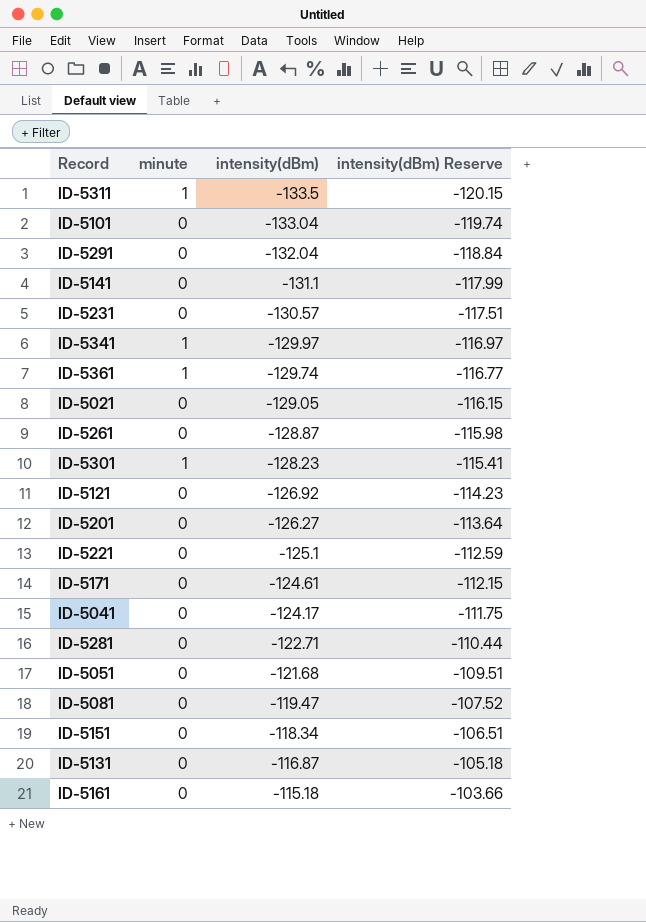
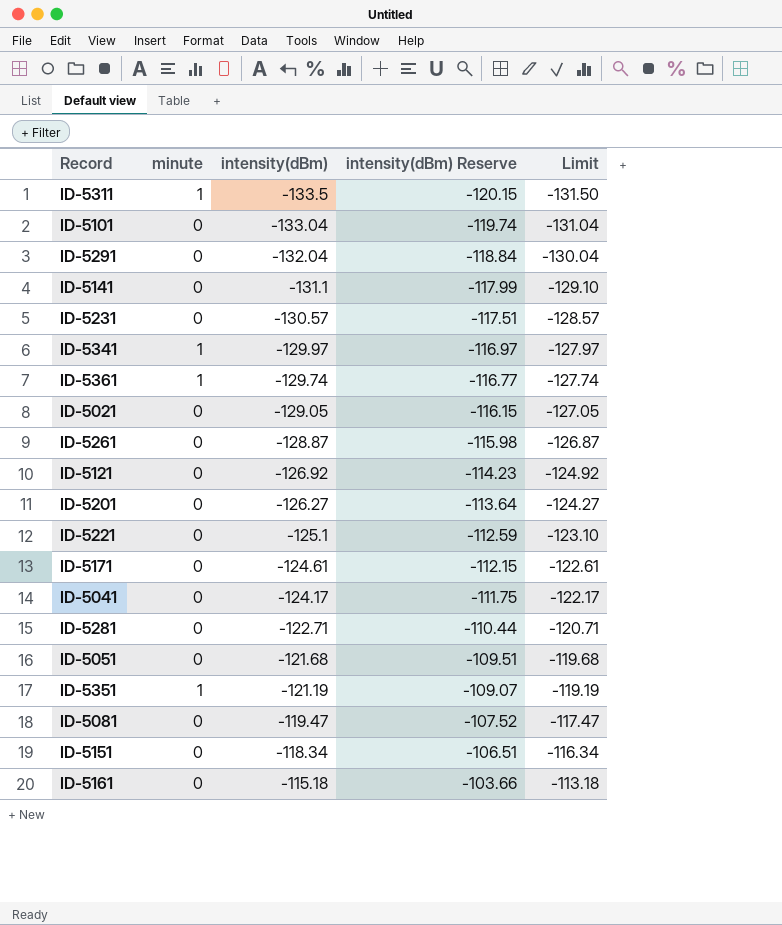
column Limit | formula: none -> [intensity(dBm)] + 2
row ID-5301: 1 | -128.23 | -115.41 -> none
row ID-5131: 0 | -116.87 | -105.18 -> none
row ID-5351: none -> 1 | -121.19 | -109.07 | -119.19

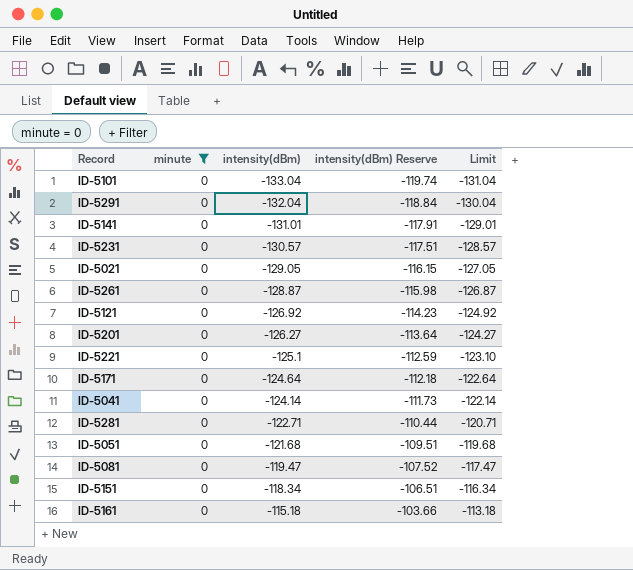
filter: none -> minute = 0
ID-5141 | intensity(dBm): -131.1 -> -131.01
ID-5141 | intensity(dBm) Reserve: -117.99 -> -117.91
ID-5141 | Limit: -129.10 -> -129.01
ID-5171 | intensity(dBm): -124.61 -> -124.64
ID-5171 | intensity(dBm) Reserve: -112.15 -> -112.18
ID-5171 | Limit: -122.61 -> -122.64
ID-5041 | intensity(dBm): -124.17 -> -124.14
ID-5041 | intensity(dBm) Reserve: -111.75 -> -111.73
ID-5041 | Limit: -122.17 -> -122.14

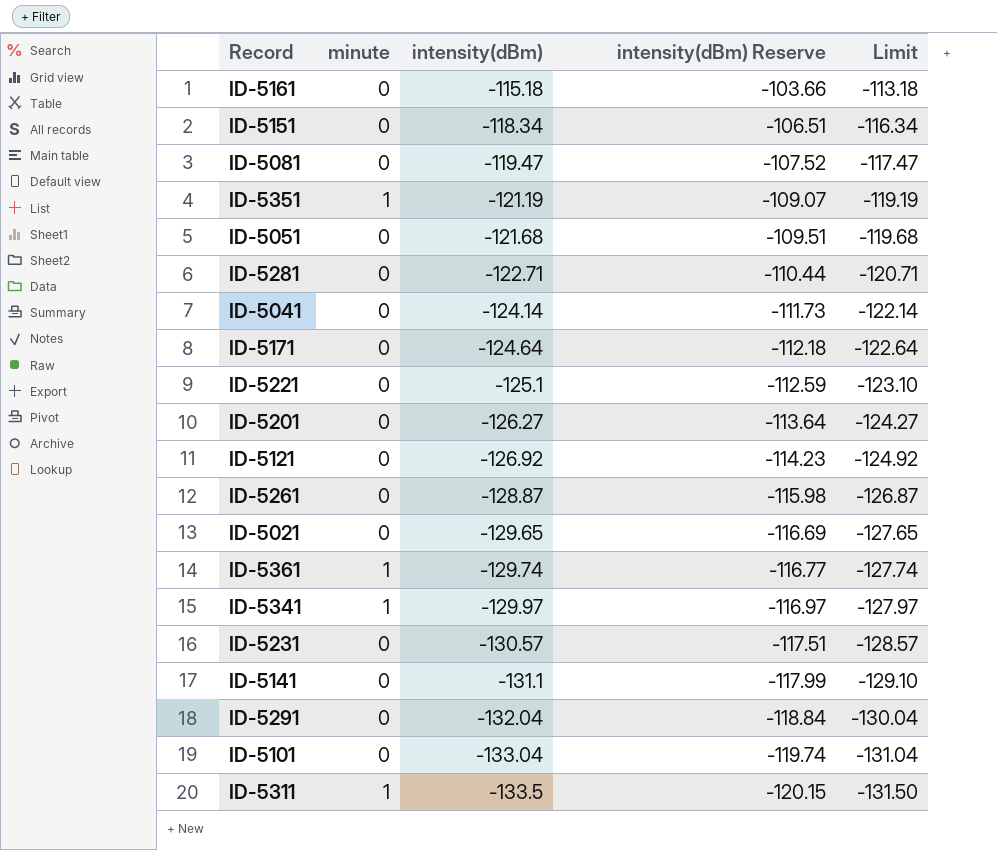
filter: minute = 0 -> none
row order: intensity(dBm) ascending -> intensity(dBm) descending
ID-5021 | intensity(dBm): -129.05 -> -129.65
ID-5021 | intensity(dBm) Reserve: -116.15 -> -116.69
ID-5021 | Limit: -127.05 -> -127.65
ID-5141 | intensity(dBm): -131.01 -> -131.1
ID-5141 | intensity(dBm) Reserve: -117.91 -> -117.99
ID-5141 | Limit: -129.01 -> -129.10

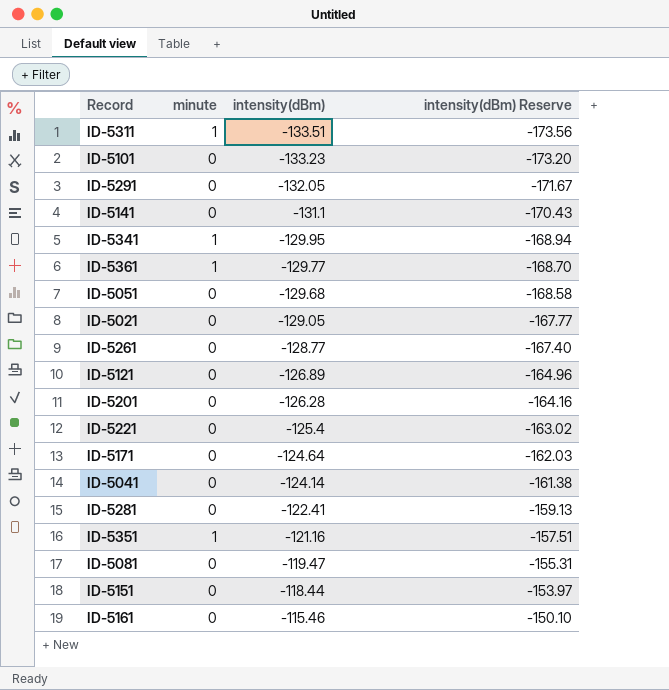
row order: intensity(dBm) descending -> intensity(dBm) ascending
column Limit | formula: [intensity(dBm)] + 2 -> none
column intensity(dBm) Reserve | formula: [intensity(dBm)] * 0.9 -> [intensity(dBm)] * 1.3
row ID-5231: 0 | -130.57 | -117.51 | -128.57 -> none
ID-5311 | intensity(dBm): -133.5 -> -133.51
ID-5101 | intensity(dBm): -133.04 -> -133.23
ID-5291 | intensity(dBm): -132.04 -> -132.05
ID-5341 | intensity(dBm): -129.97 -> -129.95
ID-5361 | intensity(dBm): -129.74 -> -129.77
ID-5051 | intensity(dBm): -121.68 -> -129.68
ID-5021 | intensity(dBm): -129.65 -> -129.05
ID-5261 | intensity(dBm): -128.87 -> -128.77
ID-5121 | intensity(dBm): -126.92 -> -126.89
ID-5201 | intensity(dBm): -126.27 -> -126.28
ID-5221 | intensity(dBm): -125.1 -> -125.4
ID-5281 | intensity(dBm): -122.71 -> -122.41
ID-5351 | intensity(dBm): -121.19 -> -121.16
ID-5151 | intensity(dBm): -118.34 -> -118.44
ID-5161 | intensity(dBm): -115.18 -> -115.46

